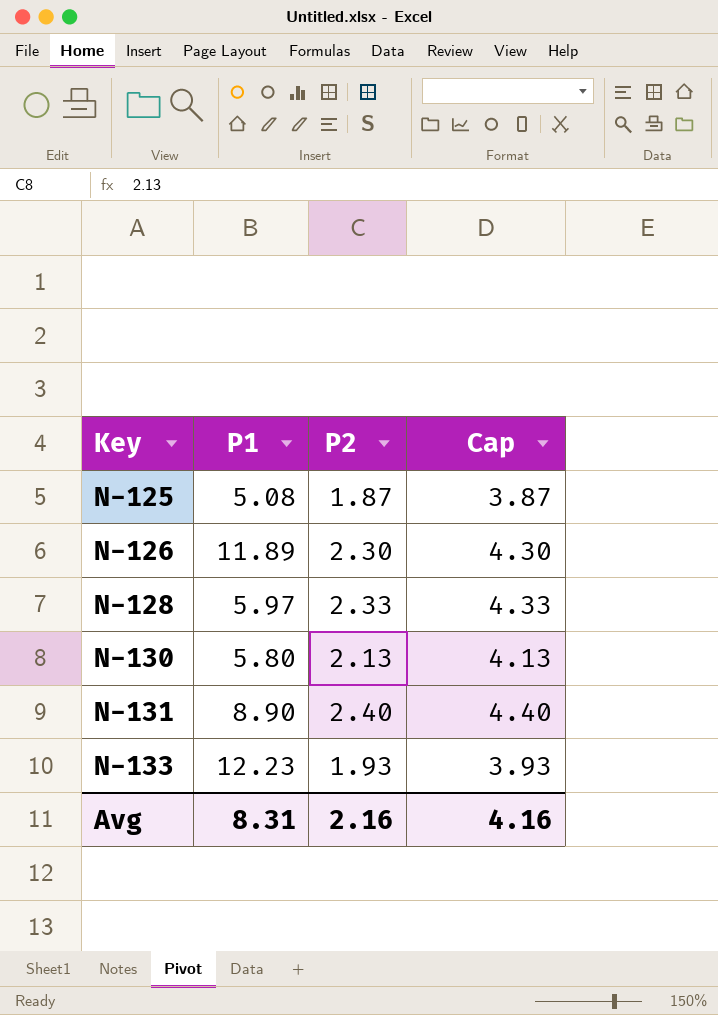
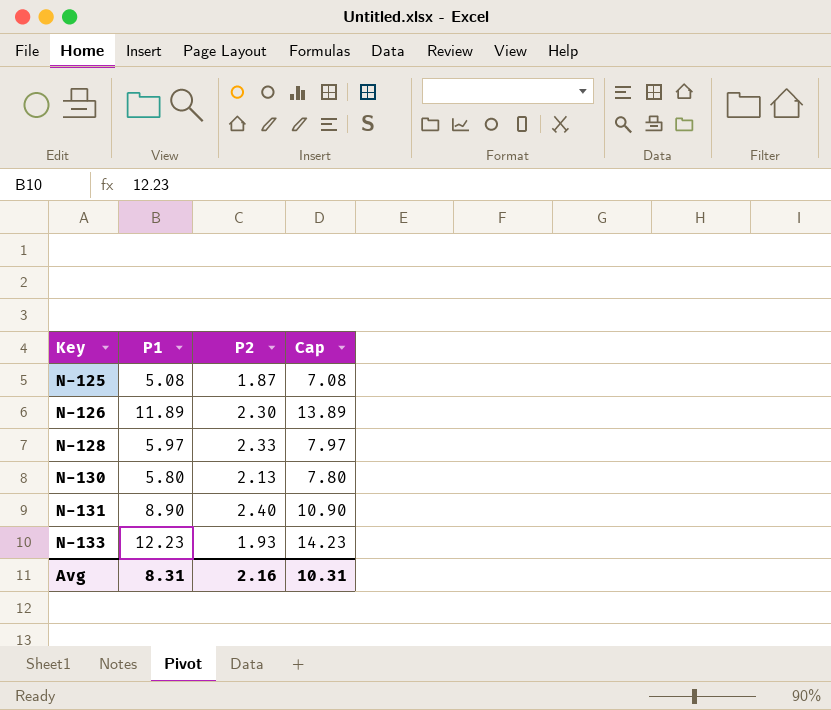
column Cap | formula: [P2] + 2 -> [P1] + 2
Avg | Cap: 4.16 -> 10.31

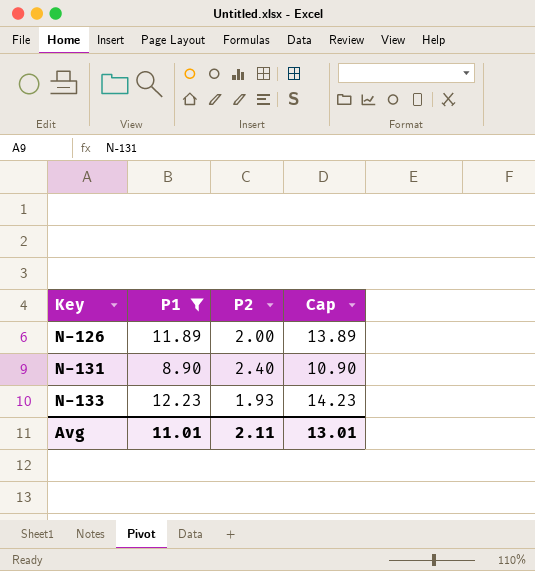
filter: none -> P1 >= 8.90
N-126 | P2: 2.30 -> 2.00
Avg | P1: 8.31 -> 11.01
Avg | P2: 2.16 -> 2.11
Avg | Cap: 10.31 -> 13.01

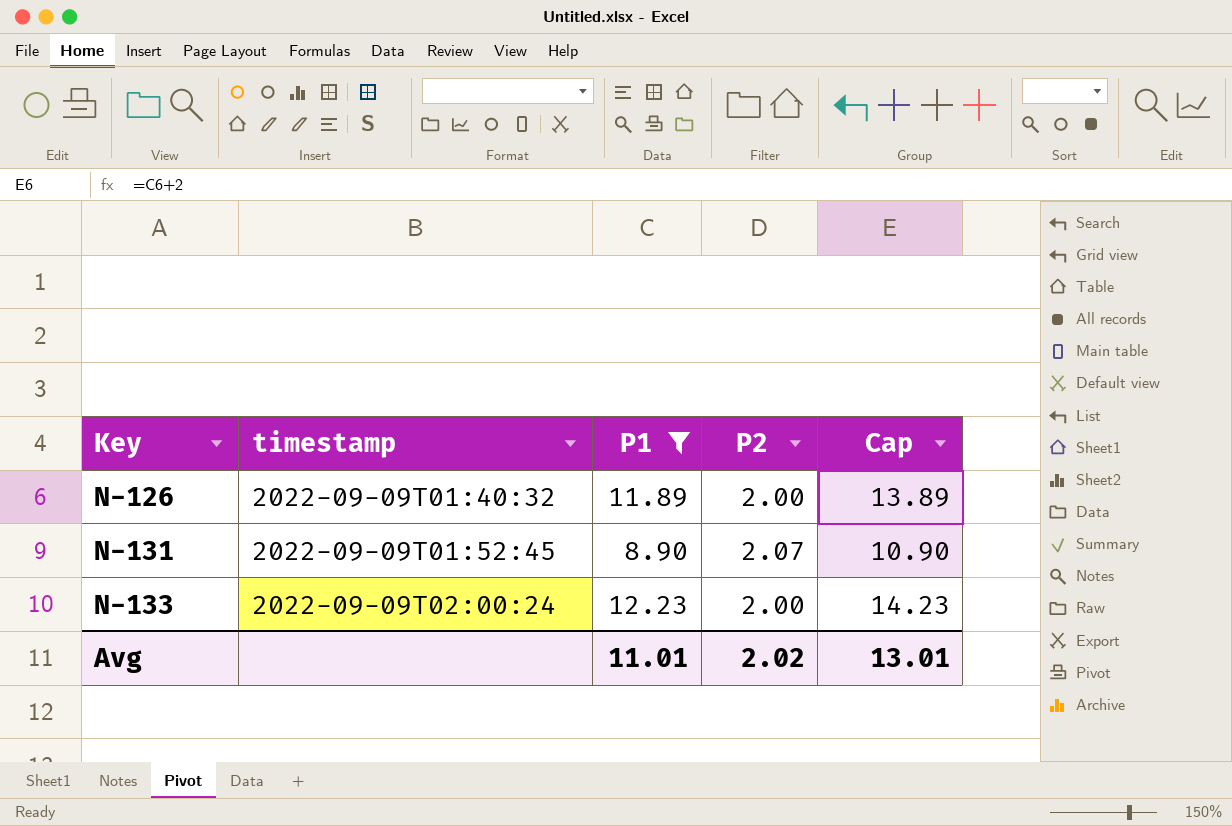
column timestamp | position: none -> 2
N-131 | P2: 2.40 -> 2.07
N-133 | P2: 1.93 -> 2.00
Avg | P2: 2.11 -> 2.02

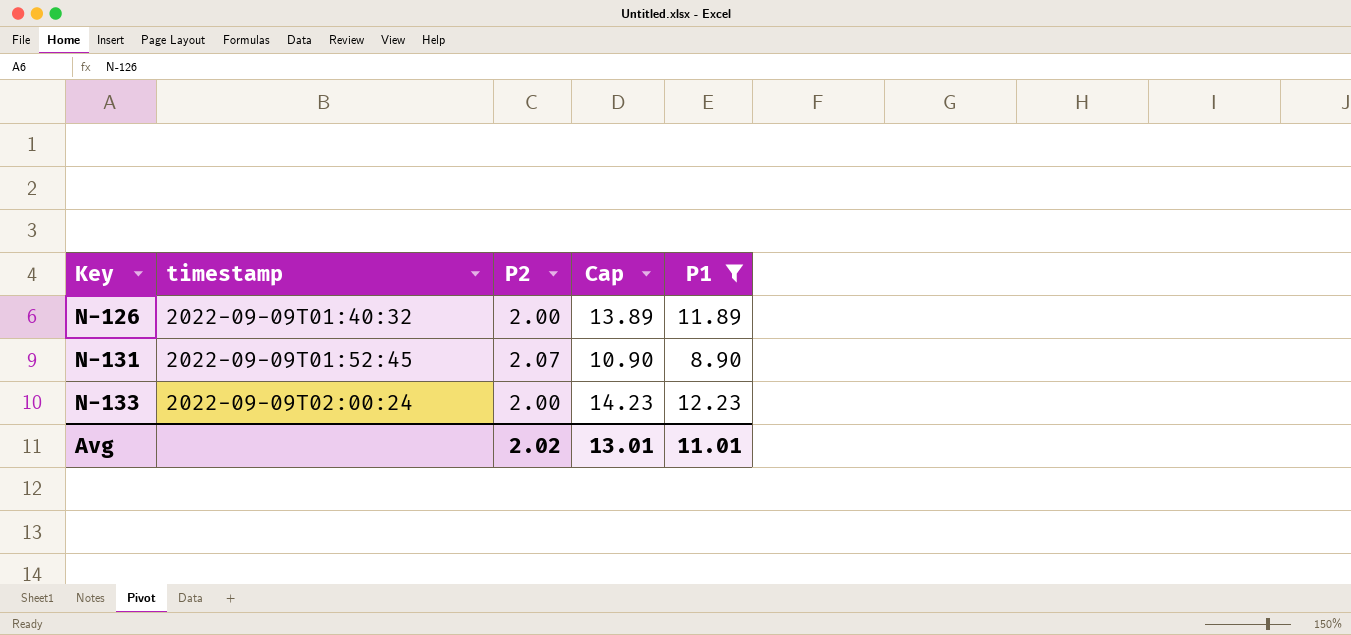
column P1 | position: 3 -> 5

